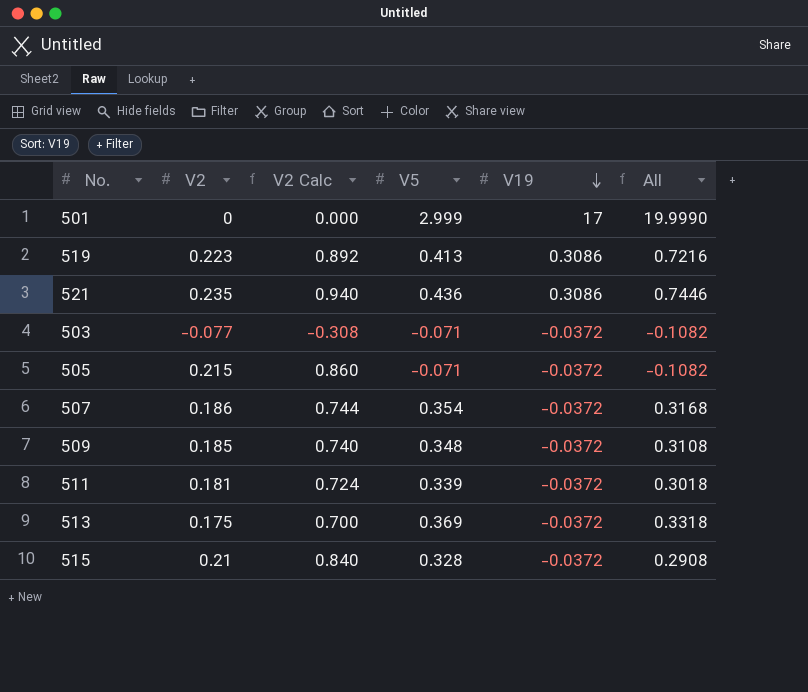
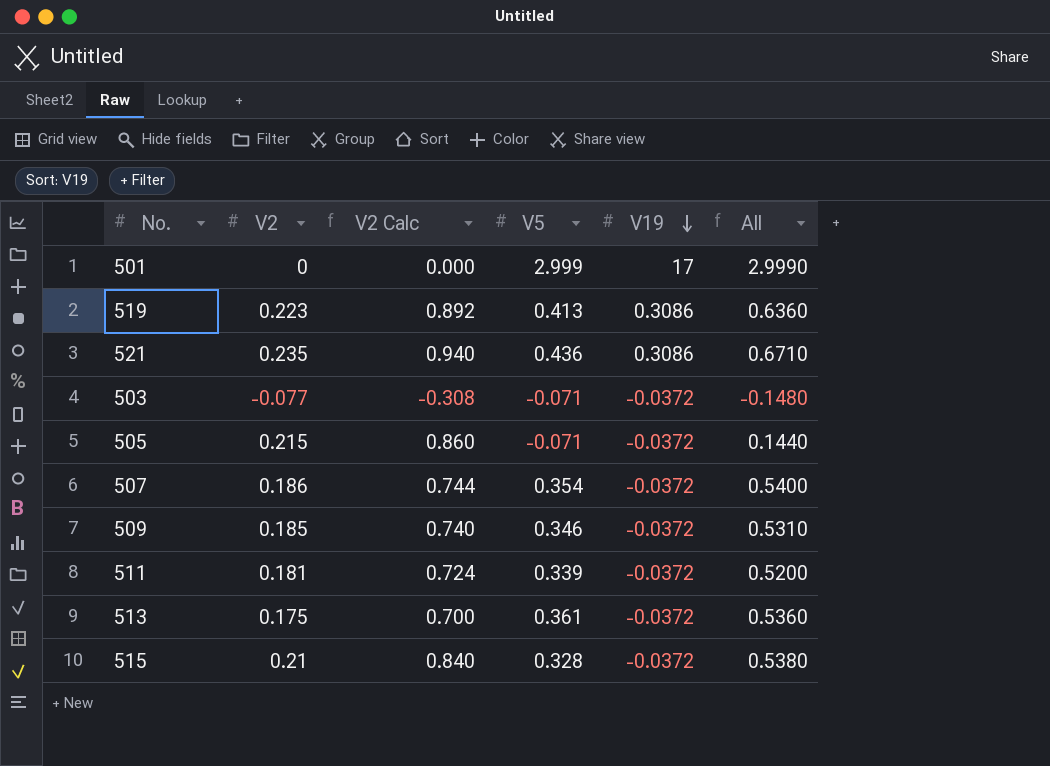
column All | formula: [V5] + [V19] -> [V2] + [V5]
509 | V5: 0.348 -> 0.346
513 | V5: 0.369 -> 0.361

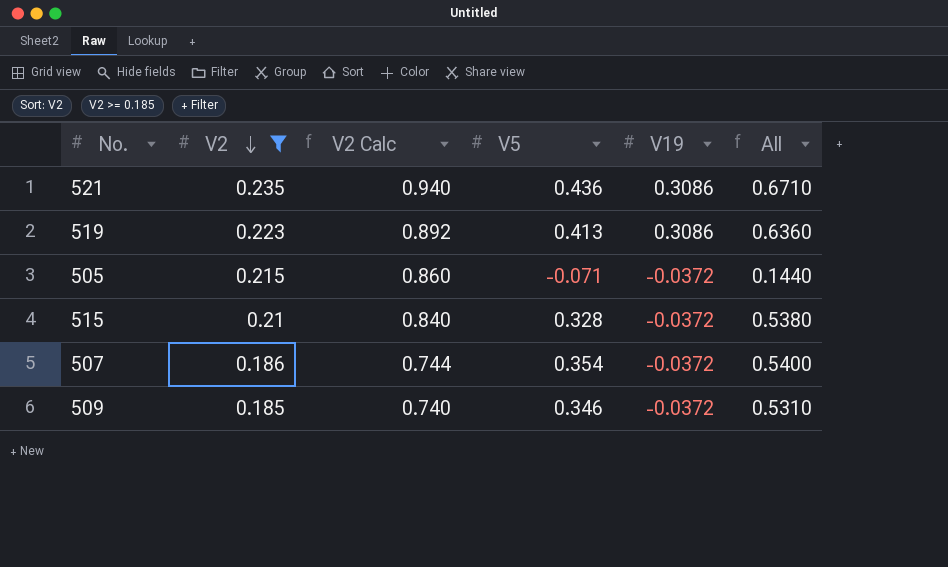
filter: none -> V2 >= 0.185
row order: V19 descending -> V2 descending

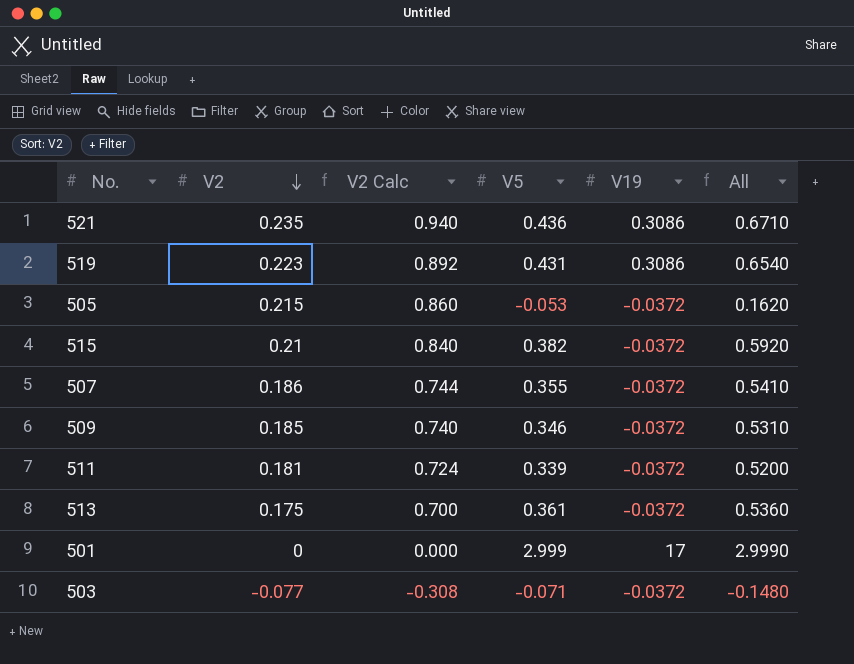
filter: V2 >= 0.185 -> none
519 | V5: 0.413 -> 0.431
519 | All: 0.6360 -> 0.6540
505 | V5: -0.071 -> -0.053
505 | All: 0.1440 -> 0.1620
515 | V5: 0.328 -> 0.382
515 | All: 0.5380 -> 0.5920
507 | V5: 0.354 -> 0.355
507 | All: 0.5400 -> 0.5410

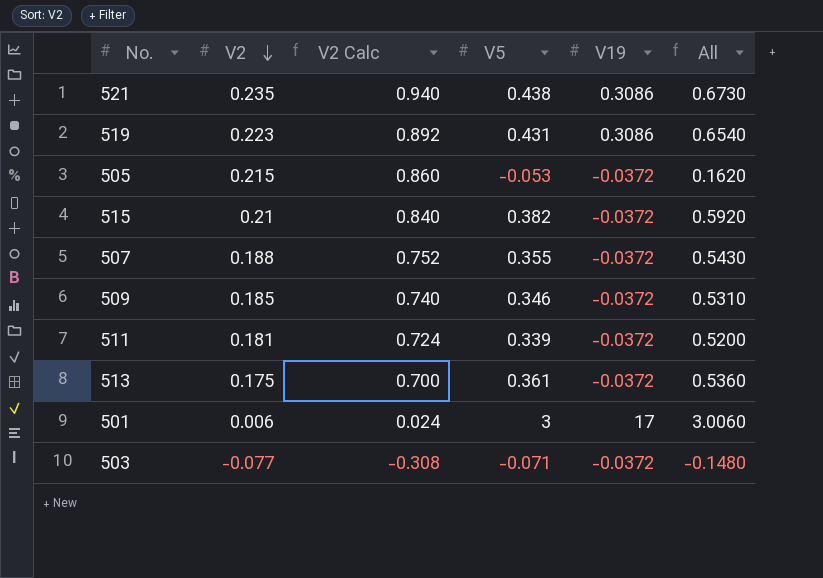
521 | V5: 0.436 -> 0.438
521 | All: 0.6710 -> 0.6730
507 | V2: 0.186 -> 0.188
507 | V2 Calc: 0.744 -> 0.752
507 | All: 0.5410 -> 0.5430
501 | V2: 0 -> 0.006
501 | V2 Calc: 0.000 -> 0.024
501 | V5: 2.999 -> 3
501 | All: 2.9990 -> 3.0060

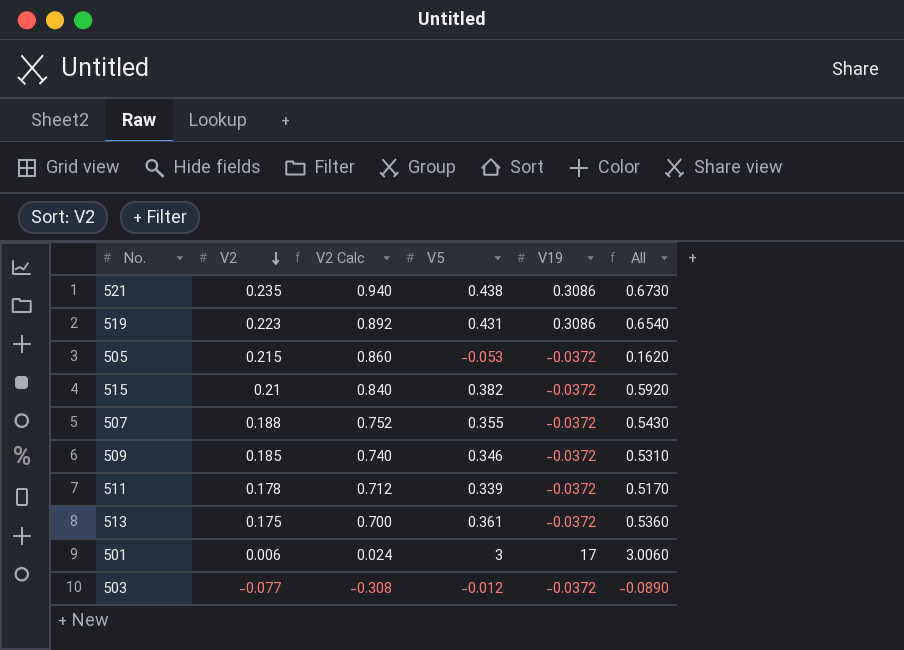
511 | V2: 0.181 -> 0.178
511 | V2 Calc: 0.724 -> 0.712
511 | All: 0.5200 -> 0.5170
503 | V5: -0.071 -> -0.012
503 | All: -0.1480 -> -0.0890

